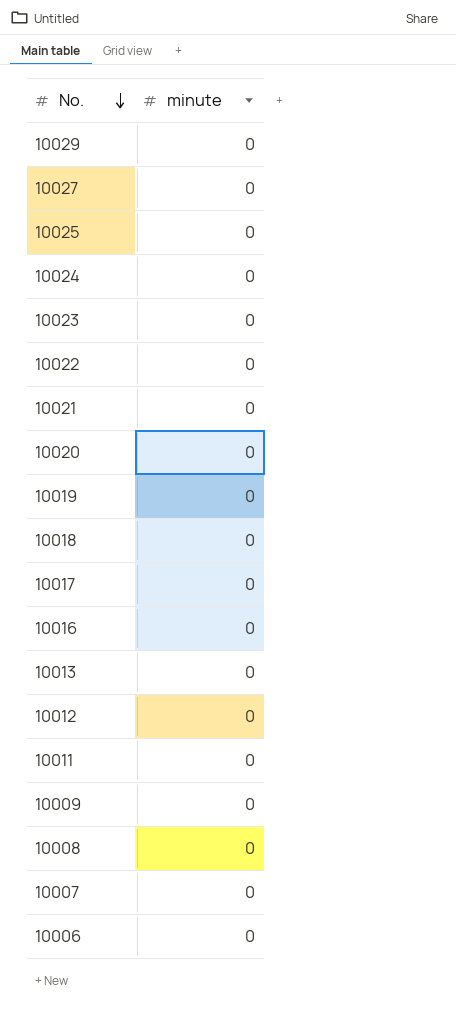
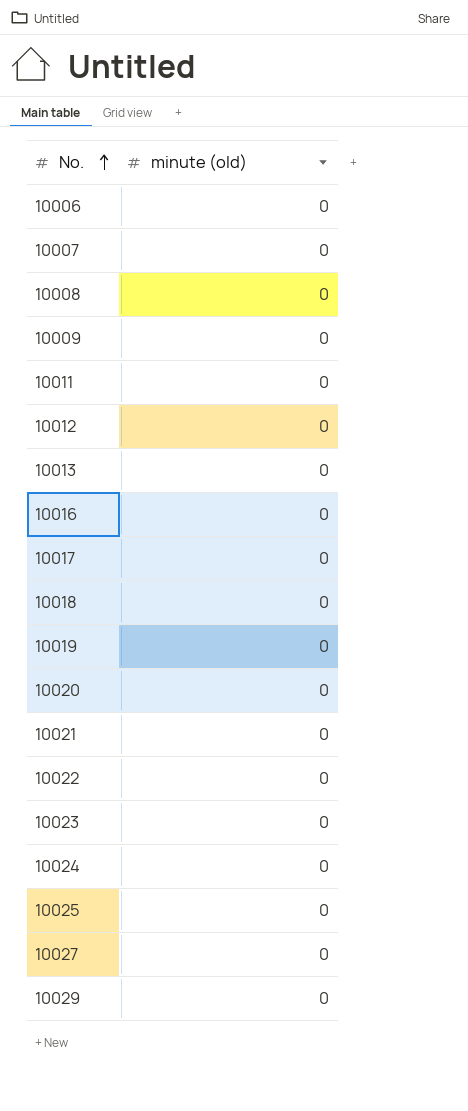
row order: No. descending -> No. ascending
column name: minute -> minute (old)

